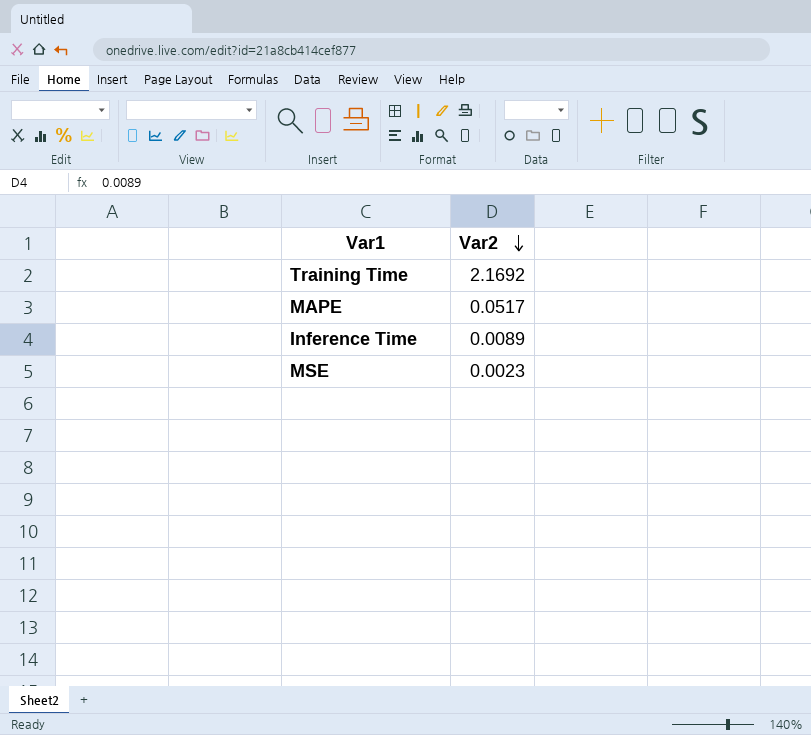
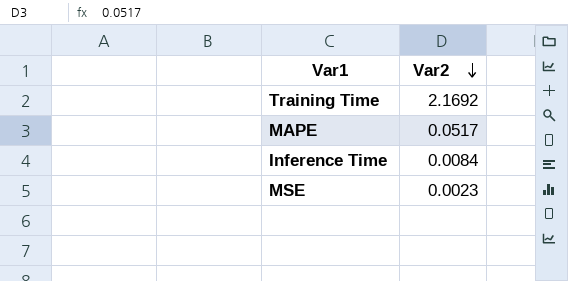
Inference Time | Var2: 0.0089 -> 0.0084

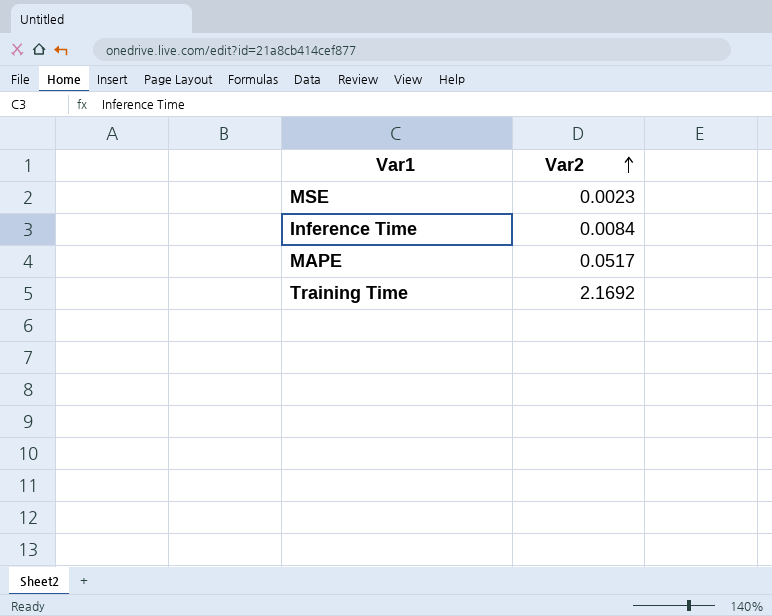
row order: Var2 descending -> Var2 ascending

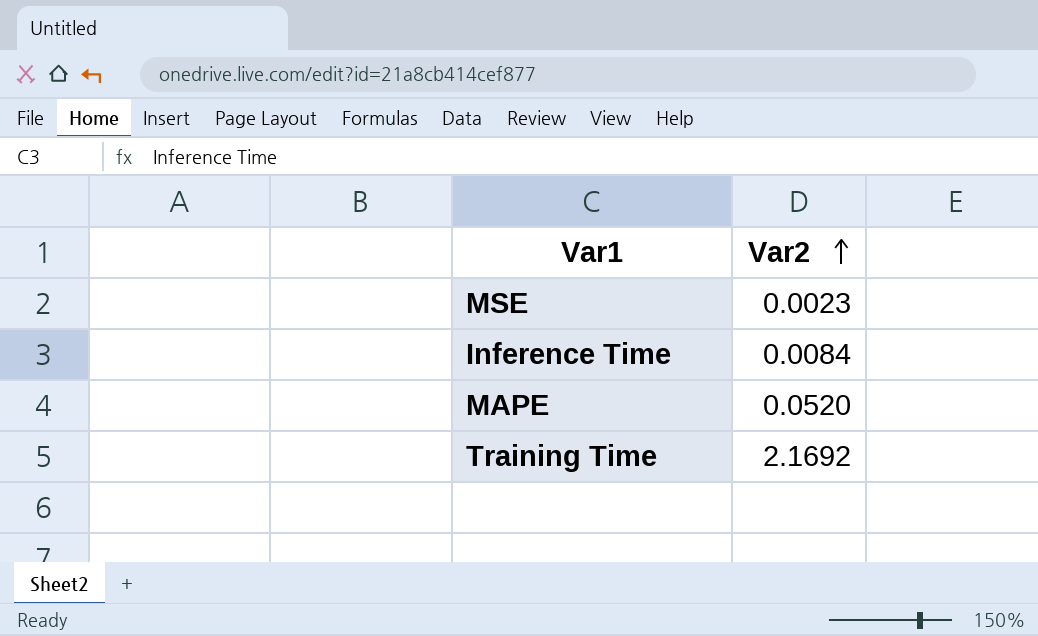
MAPE | Var2: 0.0517 -> 0.0520

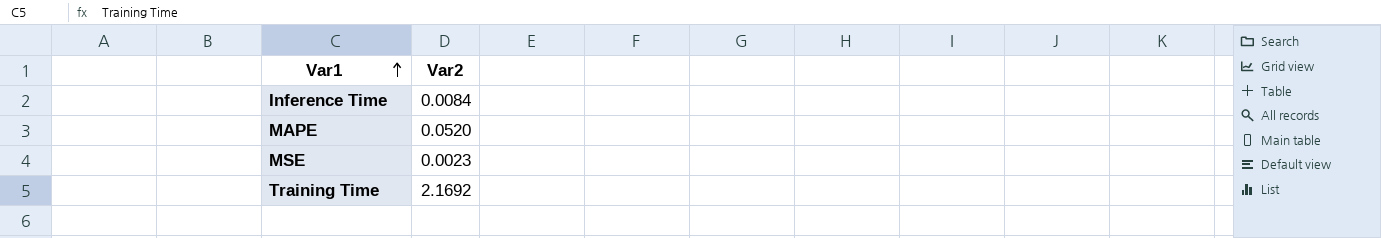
row order: Var2 ascending -> Var1 ascending

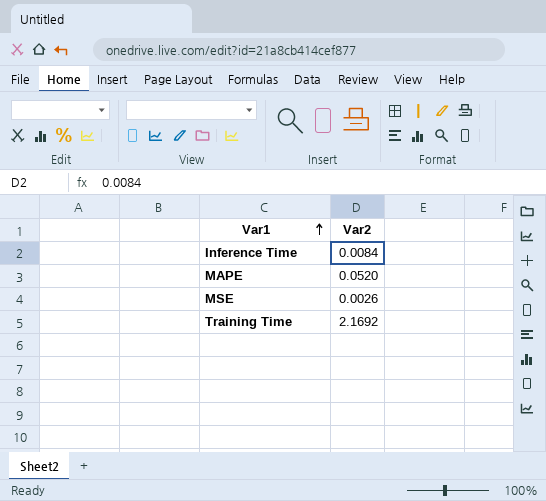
MSE | Var2: 0.0023 -> 0.0026

